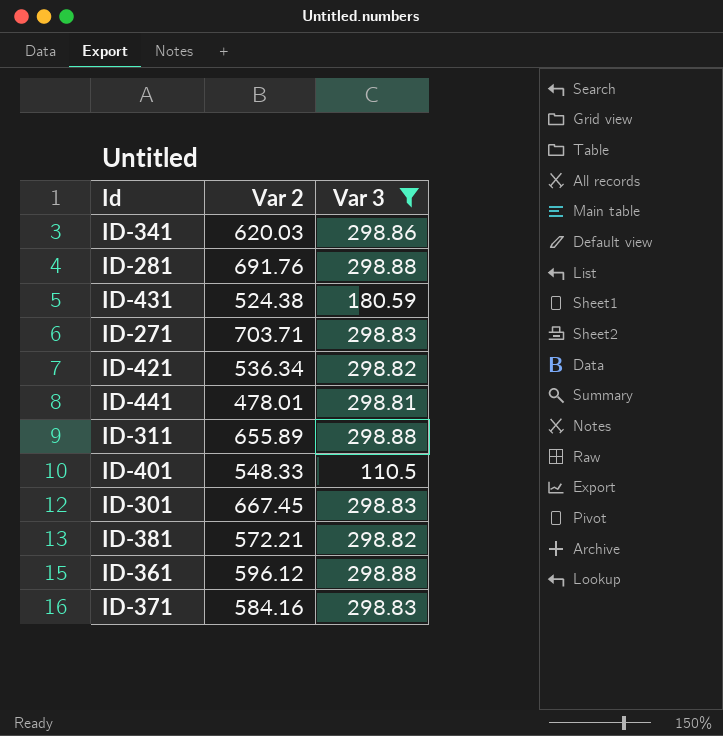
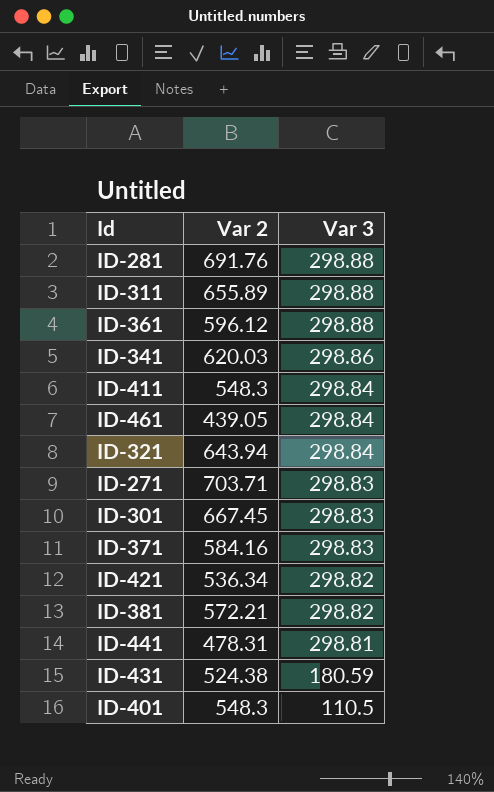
filter: Var 3 != 298.84 -> none
row order: none -> Var 3 descending
ID-441 | Var 2: 478.01 -> 478.31
ID-401 | Var 2: 548.33 -> 548.3

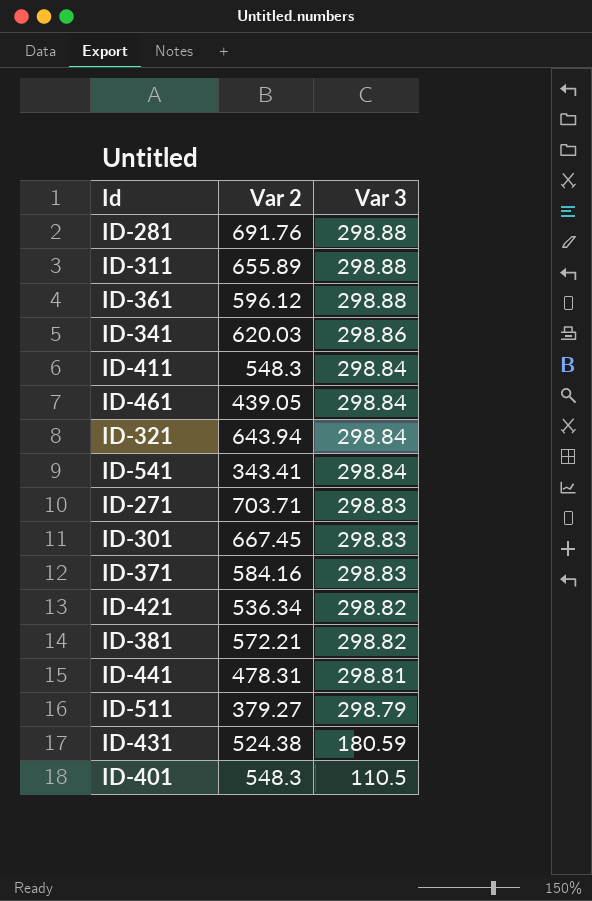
row ID-541: none -> 343.41 | 298.84
row ID-511: none -> 379.27 | 298.79

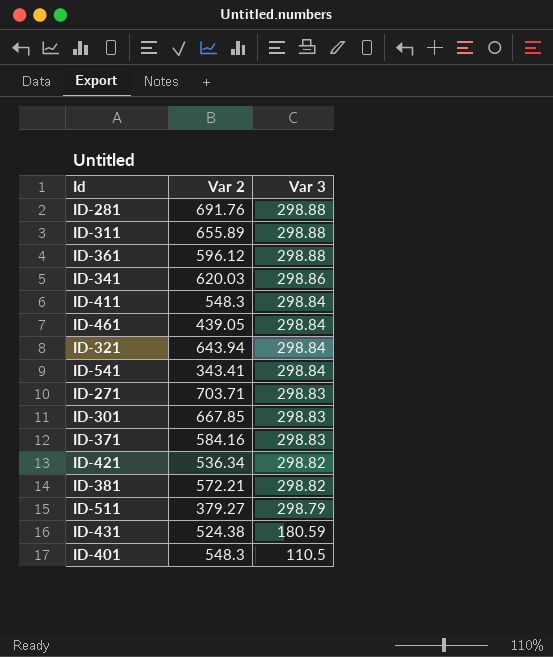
row ID-441: 478.31 | 298.81 -> none
ID-301 | Var 2: 667.45 -> 667.85

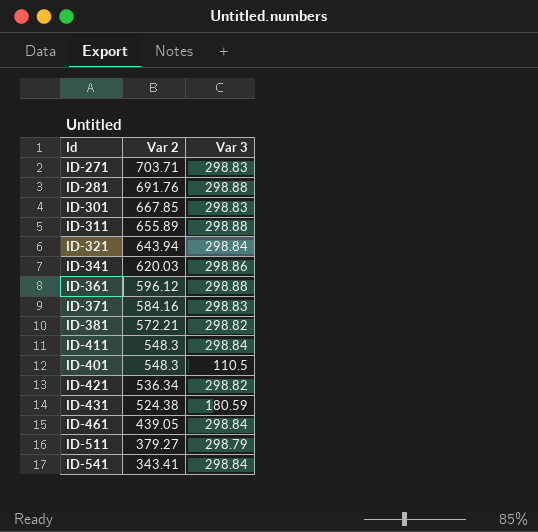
row order: Var 3 descending -> Var 2 descending

